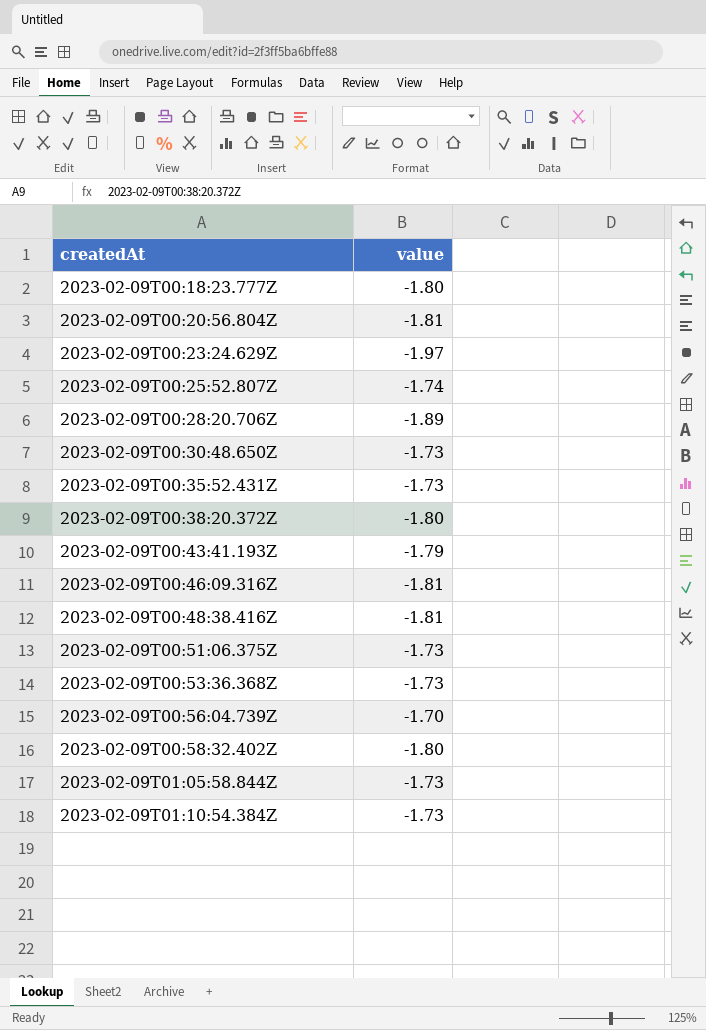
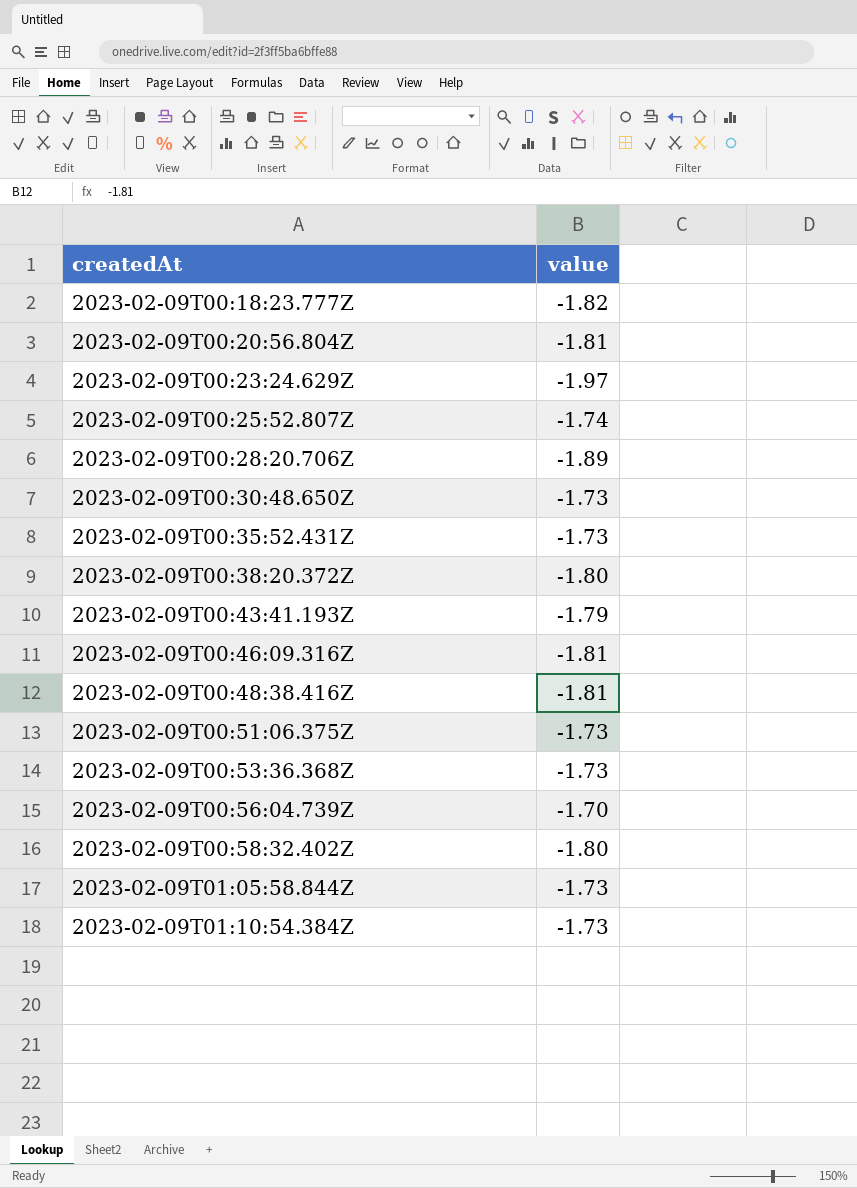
2023-02-09T00:18:23.777Z | value: -1.80 -> -1.82

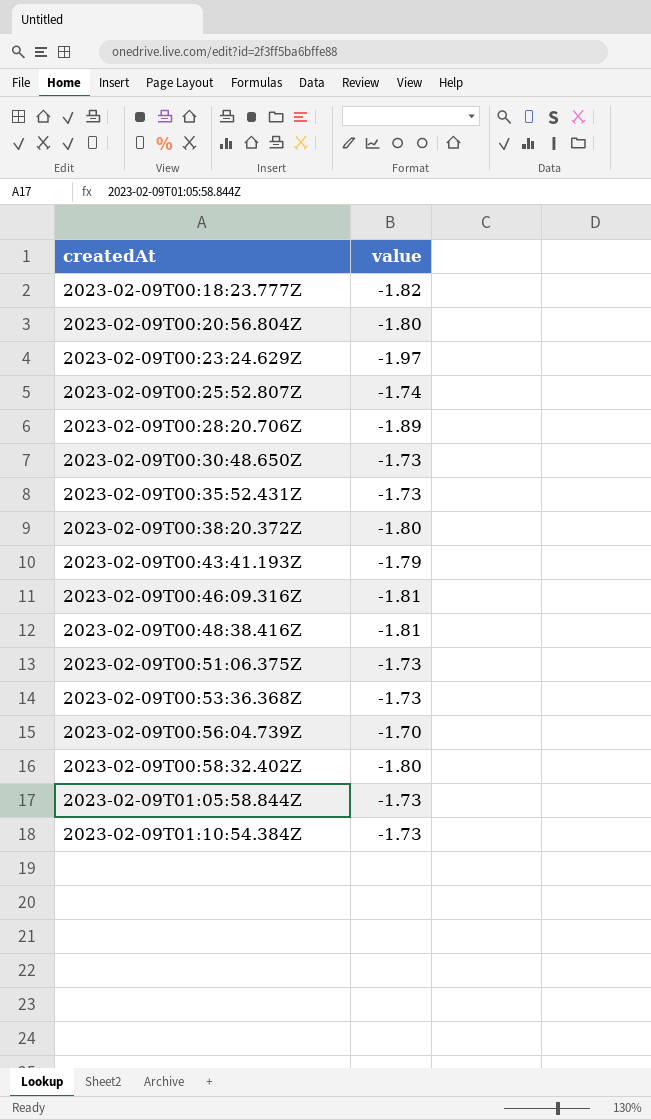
2023-02-09T00:20:56.804Z | value: -1.81 -> -1.80

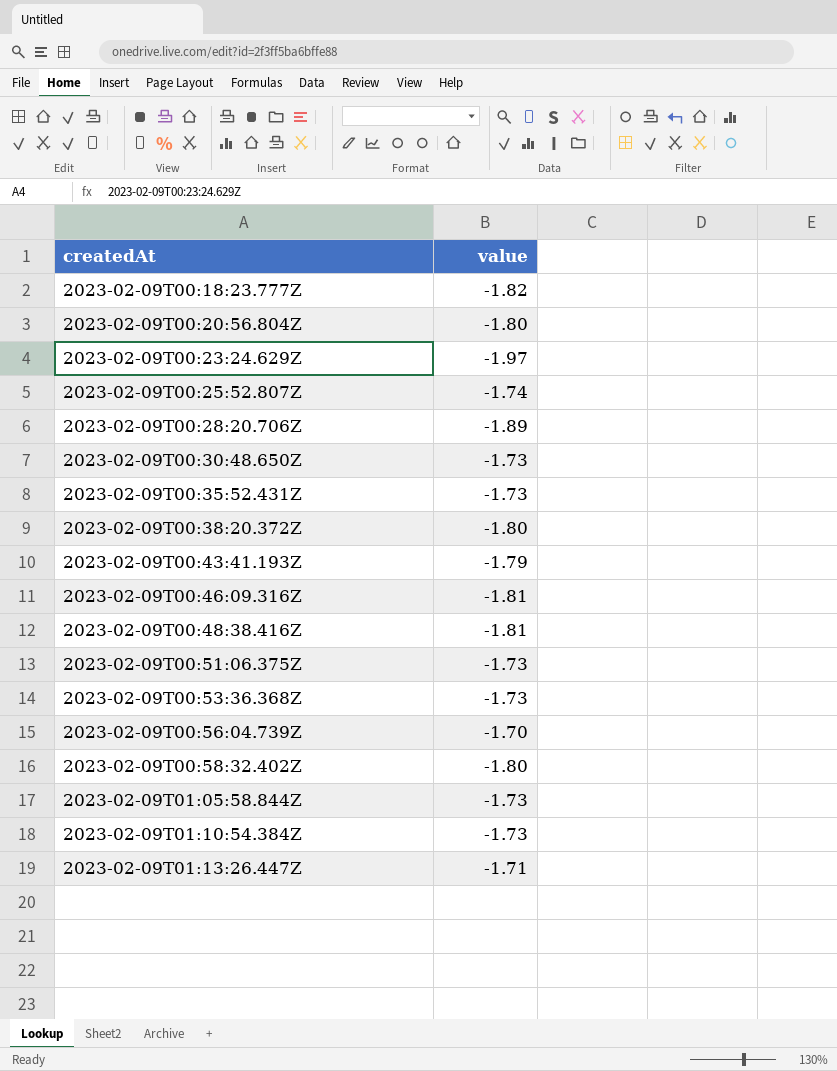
row 2023-02-09T01:13:26.447Z: none -> -1.71

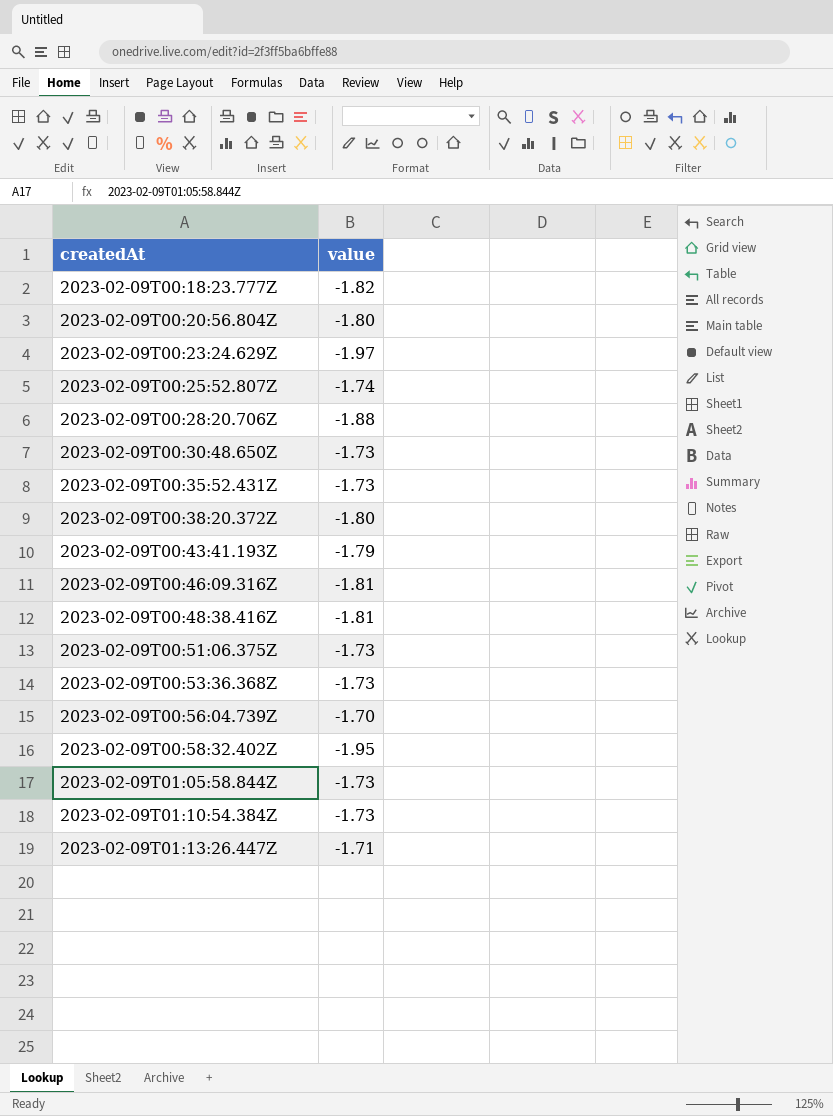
2023-02-09T00:28:20.706Z | value: -1.89 -> -1.88
2023-02-09T00:58:32.402Z | value: -1.80 -> -1.95

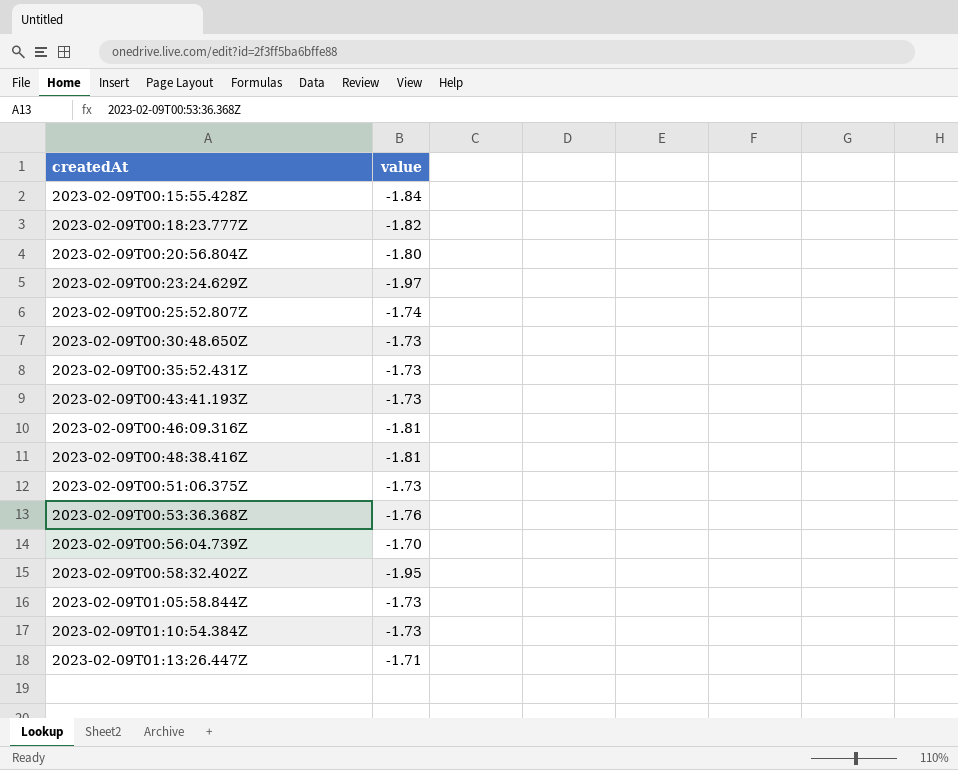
row 2023-02-09T00:28:20.706Z: -1.88 -> none
row 2023-02-09T00:38:20.372Z: -1.80 -> none
row 2023-02-09T00:15:55.428Z: none -> -1.84
2023-02-09T00:43:41.193Z | value: -1.79 -> -1.73
2023-02-09T00:53:36.368Z | value: -1.73 -> -1.76

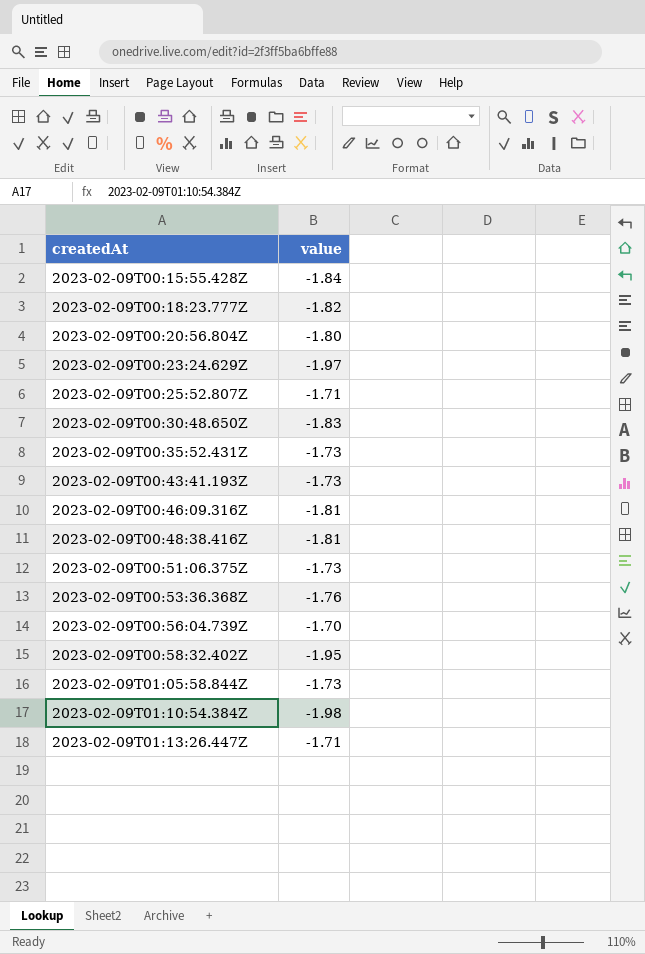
2023-02-09T00:25:52.807Z | value: -1.74 -> -1.71
2023-02-09T00:30:48.650Z | value: -1.73 -> -1.83
2023-02-09T01:10:54.384Z | value: -1.73 -> -1.98

